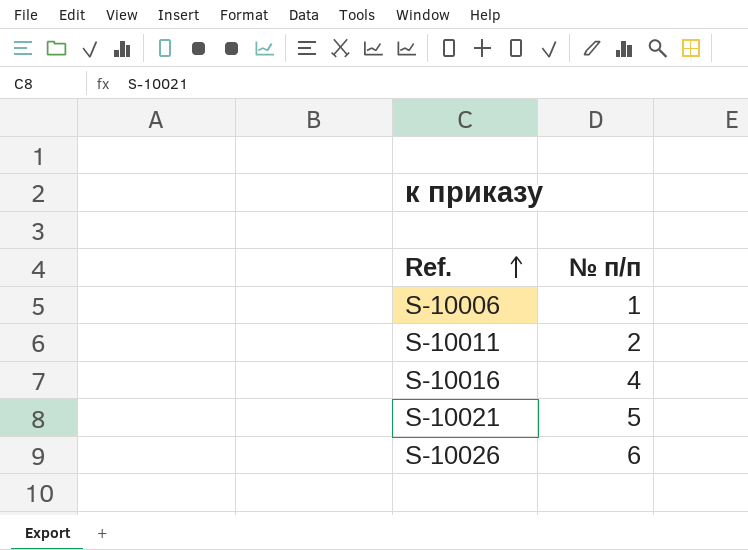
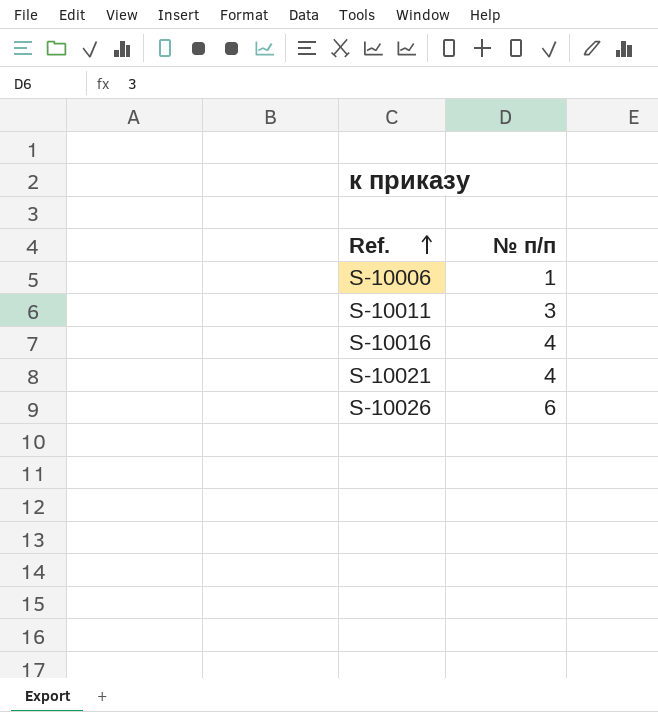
S-10011 | № п/п: 2 -> 3
S-10021 | № п/п: 5 -> 4

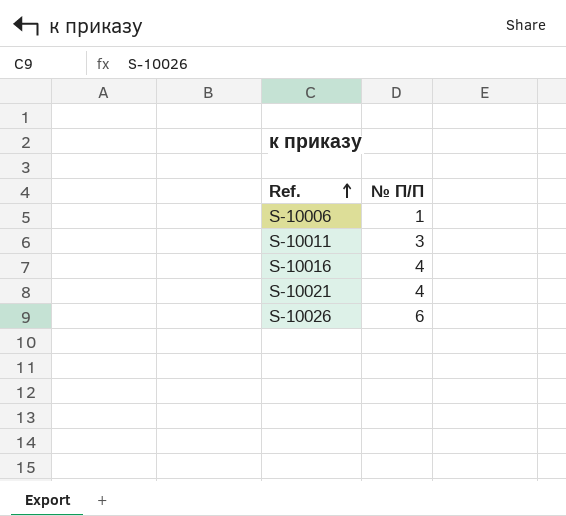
column name: № п/п -> № П/П

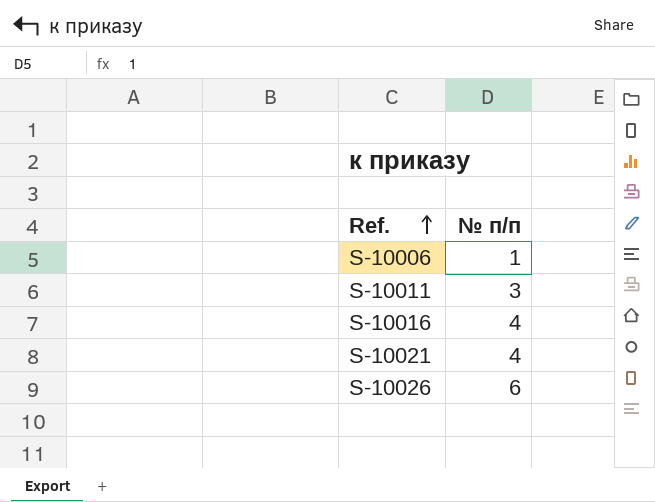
column name: № П/П -> № п/п

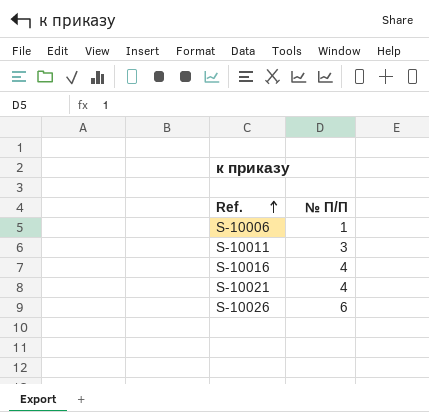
column name: № п/п -> № П/П

